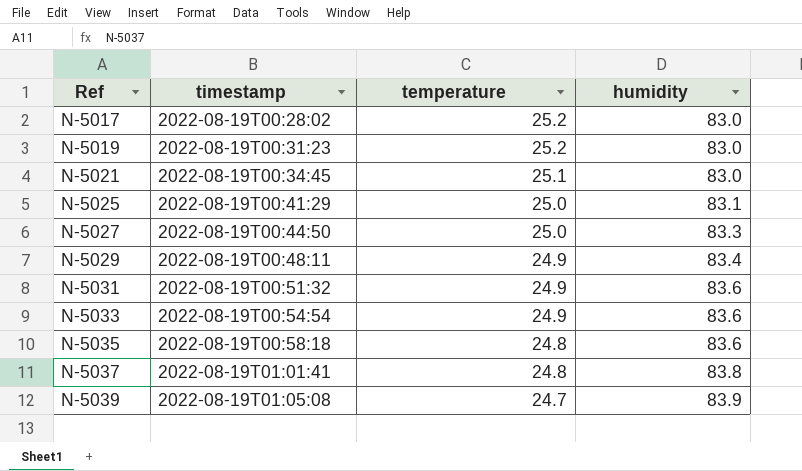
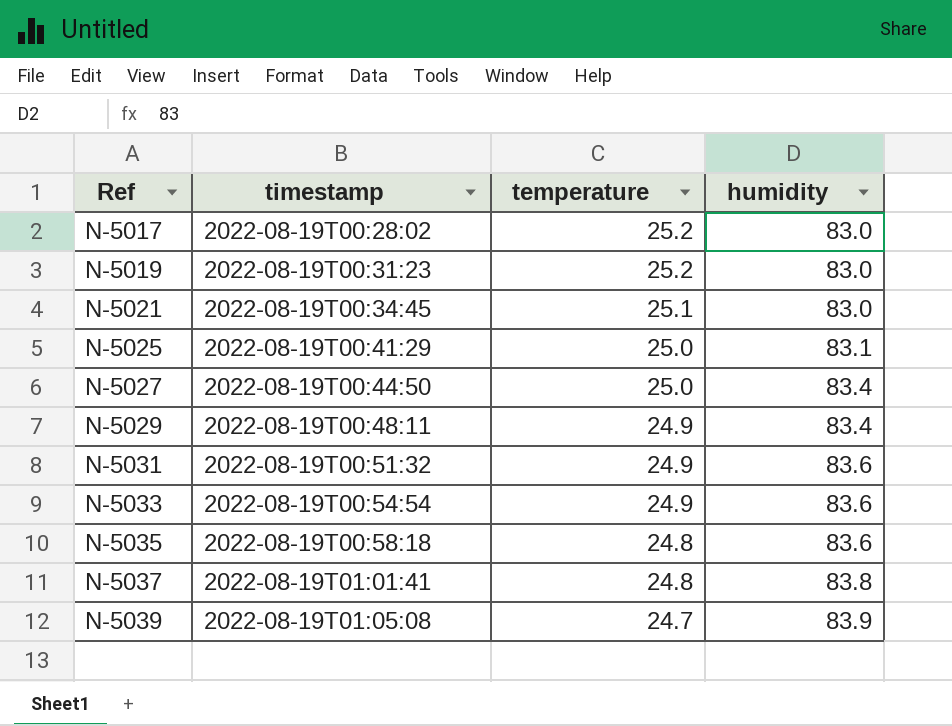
N-5027 | humidity: 83.3 -> 83.4

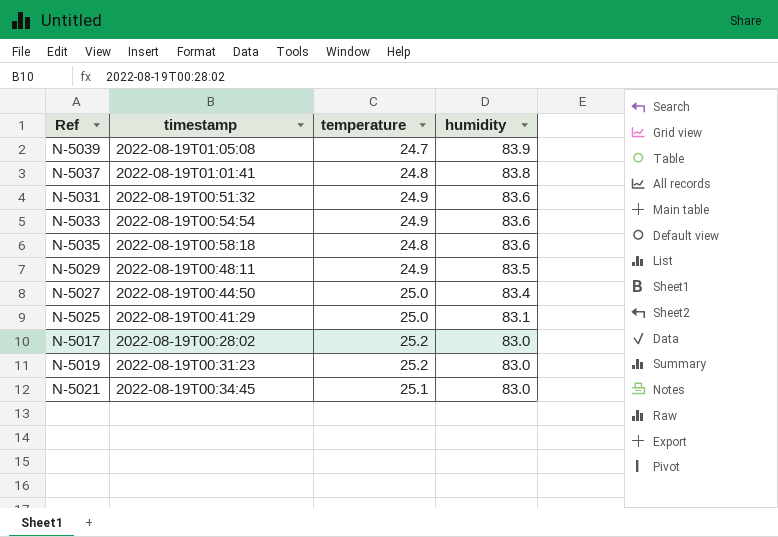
row order: Ref ascending -> humidity descending
N-5029 | humidity: 83.4 -> 83.5

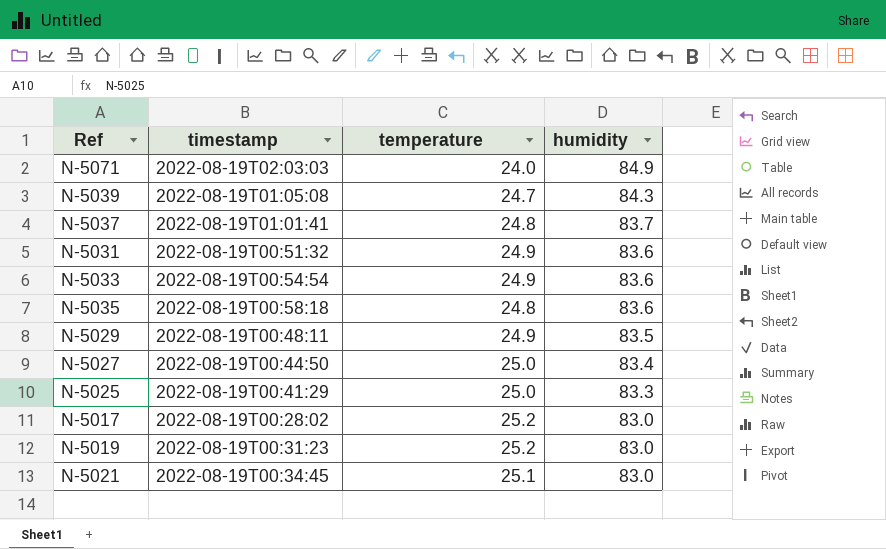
row N-5071: none -> 2022-08-19T02:03:03 | 24.0 | 84.9
N-5039 | humidity: 83.9 -> 84.3
N-5037 | humidity: 83.8 -> 83.7
N-5025 | humidity: 83.1 -> 83.3

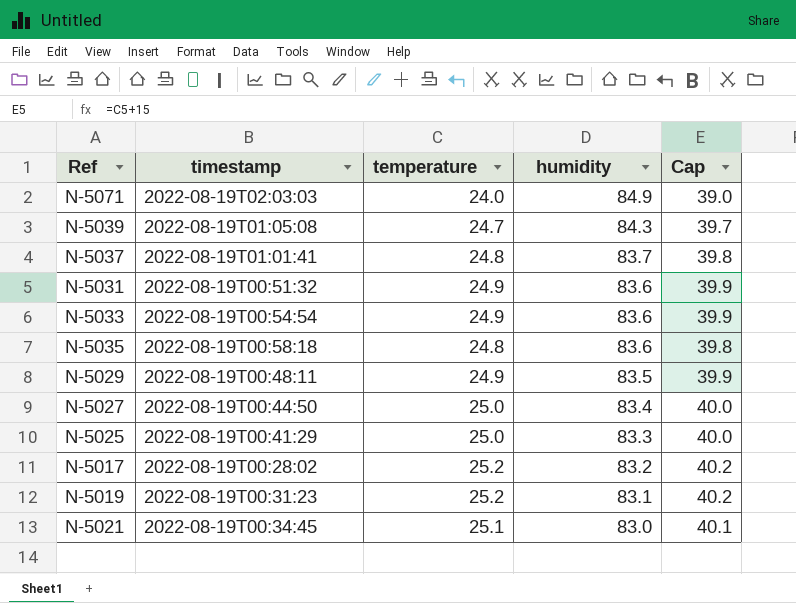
column Cap | formula: none -> [temperature] + 15
N-5017 | humidity: 83.0 -> 83.2
N-5019 | humidity: 83.0 -> 83.1

